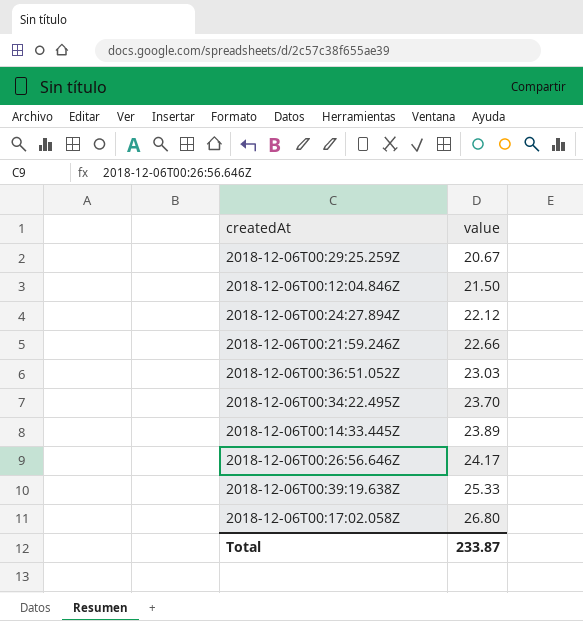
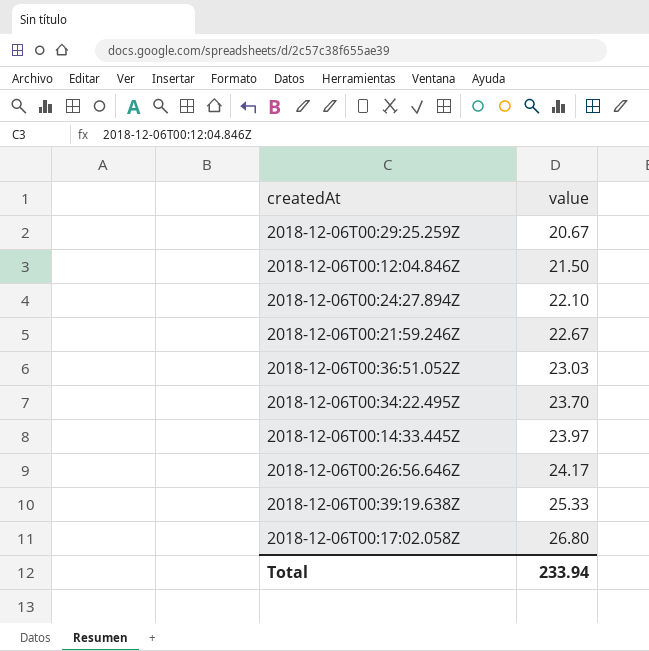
2018-12-06T00:24:27.894Z | value: 22.12 -> 22.10
2018-12-06T00:21:59.246Z | value: 22.66 -> 22.67
2018-12-06T00:14:33.445Z | value: 23.89 -> 23.97
Total | value: 233.87 -> 233.94

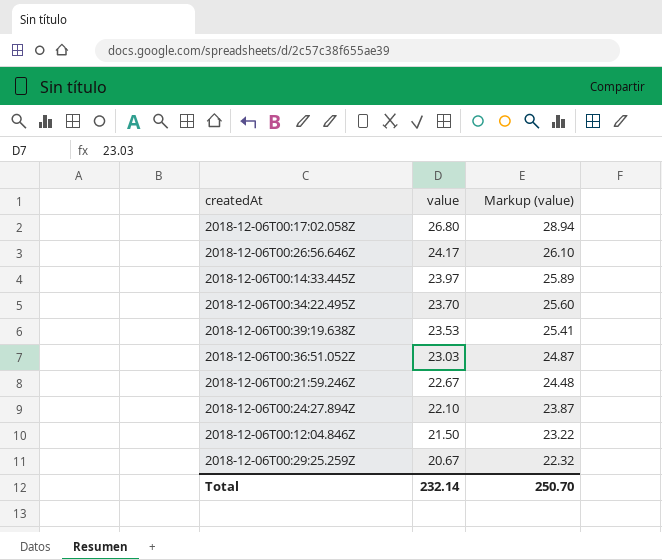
row order: value ascending -> value descending
column Markup (value) | formula: none -> [value] * 1.08
2018-12-06T00:39:19.638Z | value: 25.33 -> 23.53
Total | value: 233.94 -> 232.14

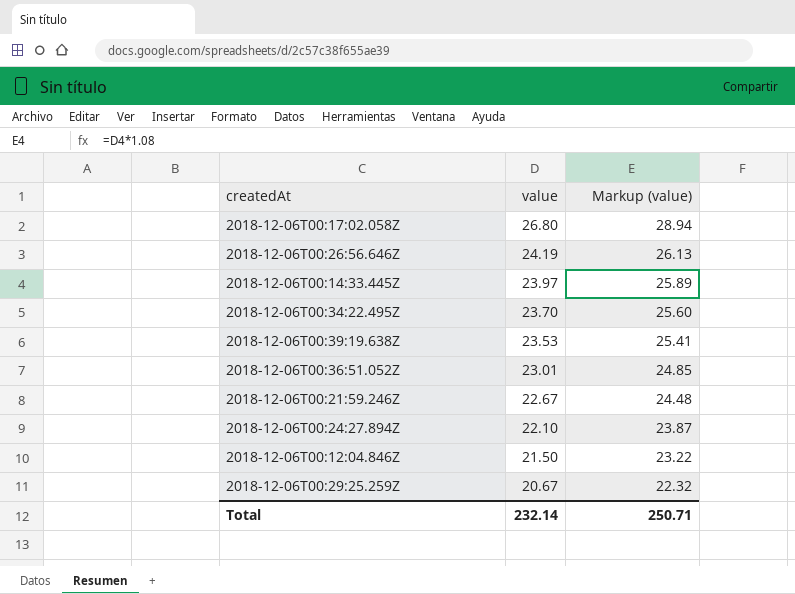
2018-12-06T00:26:56.646Z | value: 24.17 -> 24.19
2018-12-06T00:26:56.646Z | Markup (value): 26.10 -> 26.13
2018-12-06T00:36:51.052Z | value: 23.03 -> 23.01
2018-12-06T00:36:51.052Z | Markup (value): 24.87 -> 24.85
Total | Markup (value): 250.70 -> 250.71

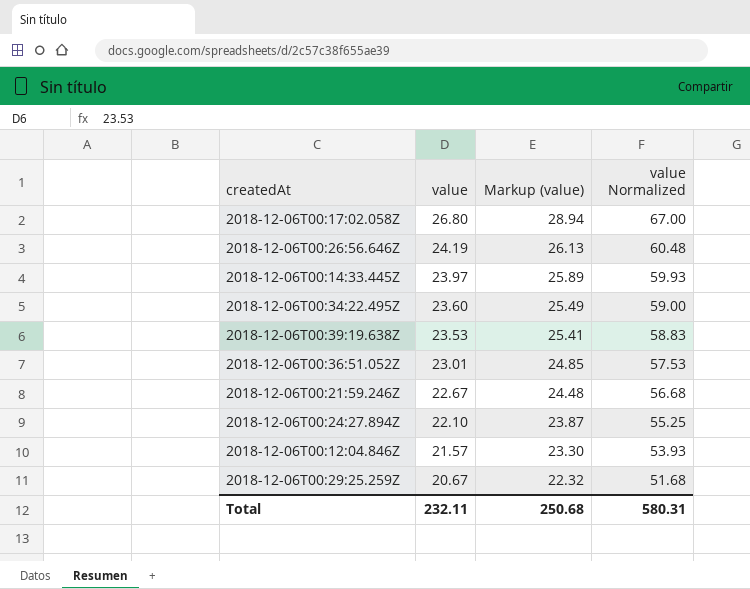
column value Normalized | formula: none -> [value] * 2.5
2018-12-06T00:34:22.495Z | value: 23.70 -> 23.60
2018-12-06T00:34:22.495Z | Markup (value): 25.60 -> 25.49
2018-12-06T00:12:04.846Z | value: 21.50 -> 21.57
2018-12-06T00:12:04.846Z | Markup (value): 23.22 -> 23.30
Total | value: 232.14 -> 232.11
Total | Markup (value): 250.71 -> 250.68

